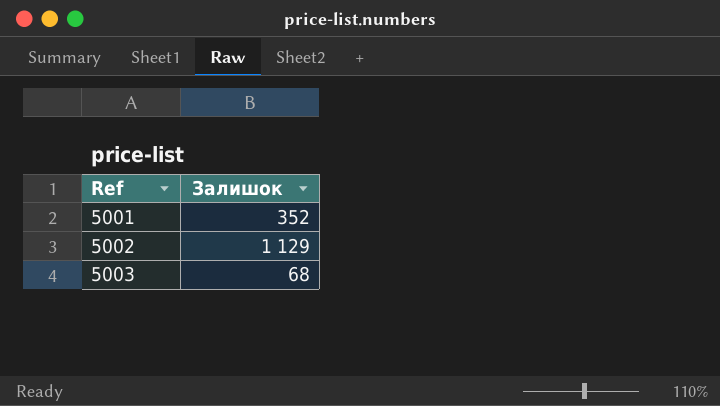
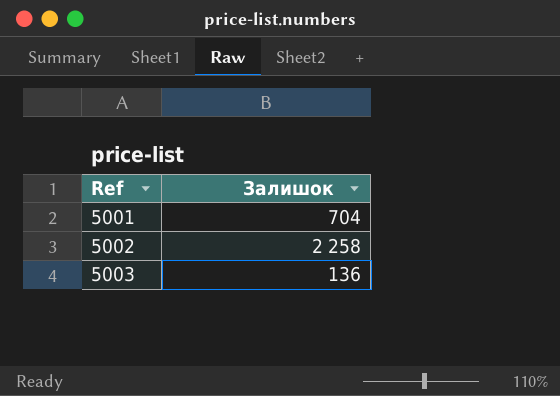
5001 | Залишок: 352 -> 704
5002 | Залишок: 1 129 -> 2 258
5003 | Залишок: 68 -> 136

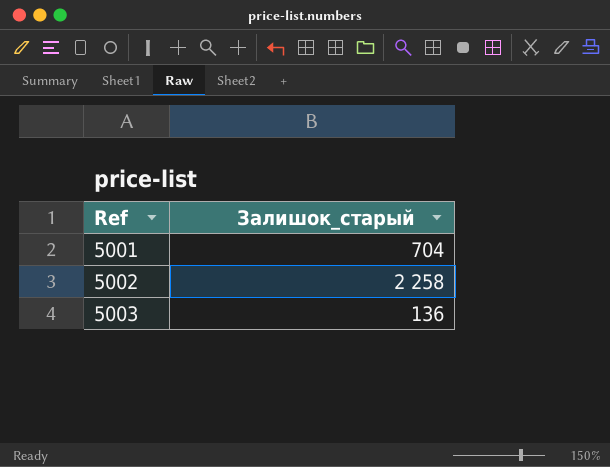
column name: Залишок -> Залишок_старый

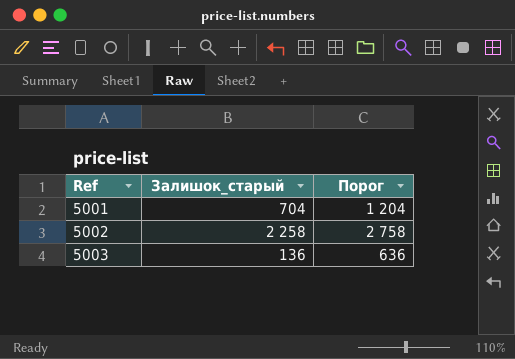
column Порог | formula: none -> [Залишок_старый] + 500

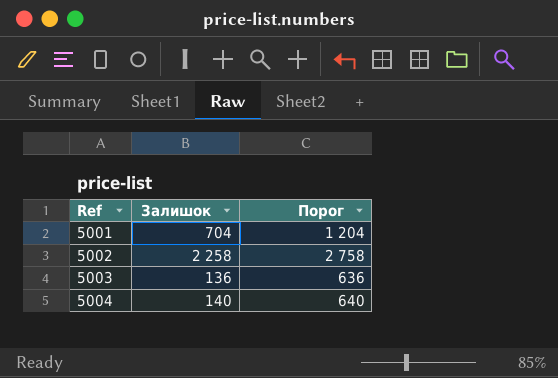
column name: Залишок_старый -> Залишок
row 5004: none -> 140 | 640

